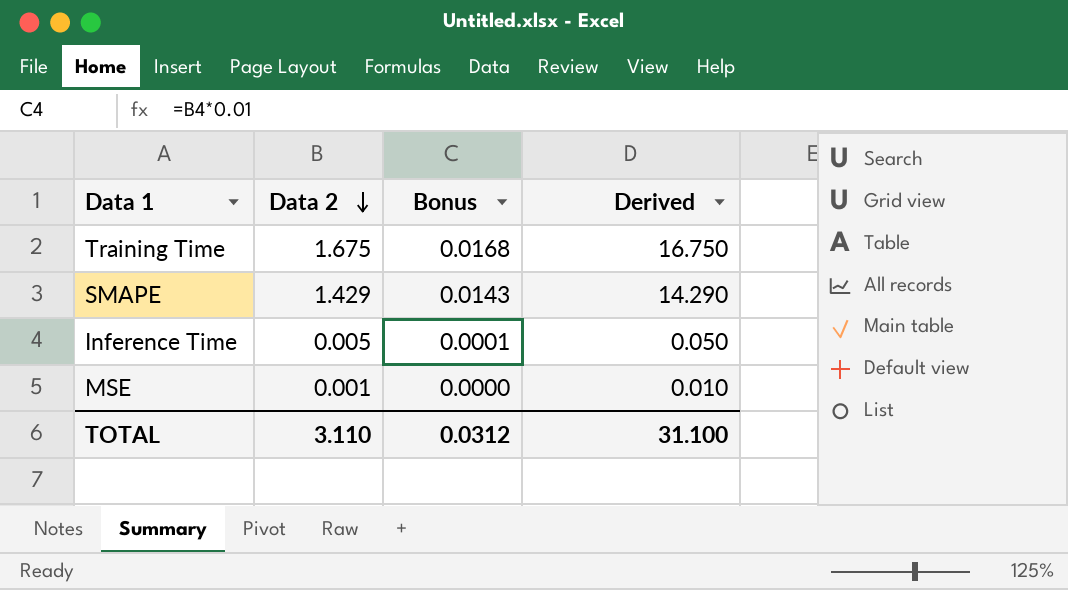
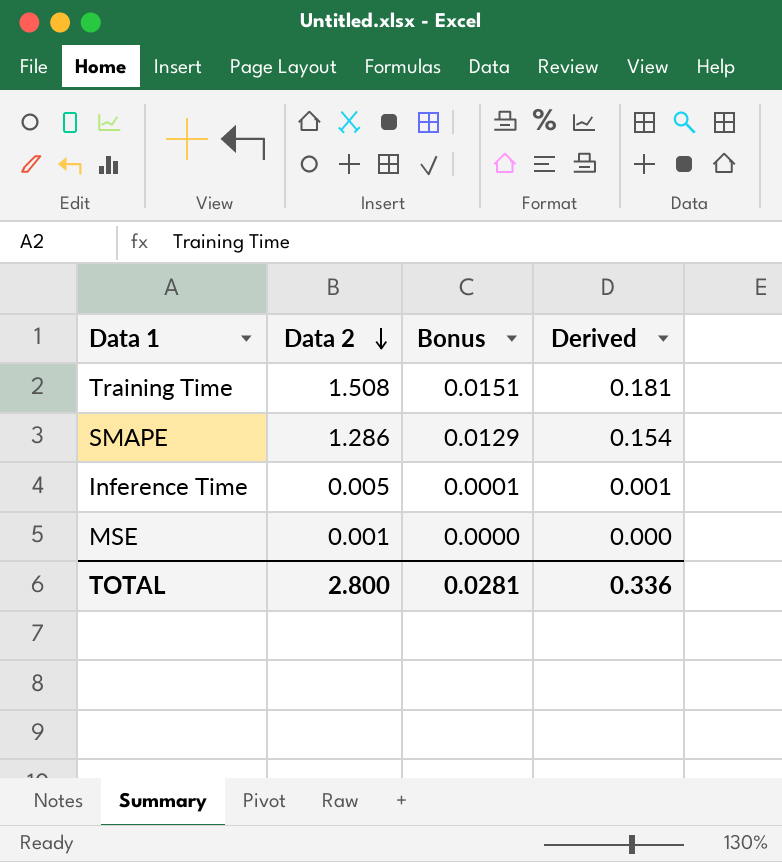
column Derived | formula: [Data 2] * 10 -> [Data 2] * 0.12
Training Time | Data 2: 1.675 -> 1.508
Training Time | Bonus: 0.0168 -> 0.0151
SMAPE | Data 2: 1.429 -> 1.286
SMAPE | Bonus: 0.0143 -> 0.0129
TOTAL | Data 2: 3.110 -> 2.800
TOTAL | Bonus: 0.0312 -> 0.0281
TOTAL | Derived: 31.100 -> 0.336

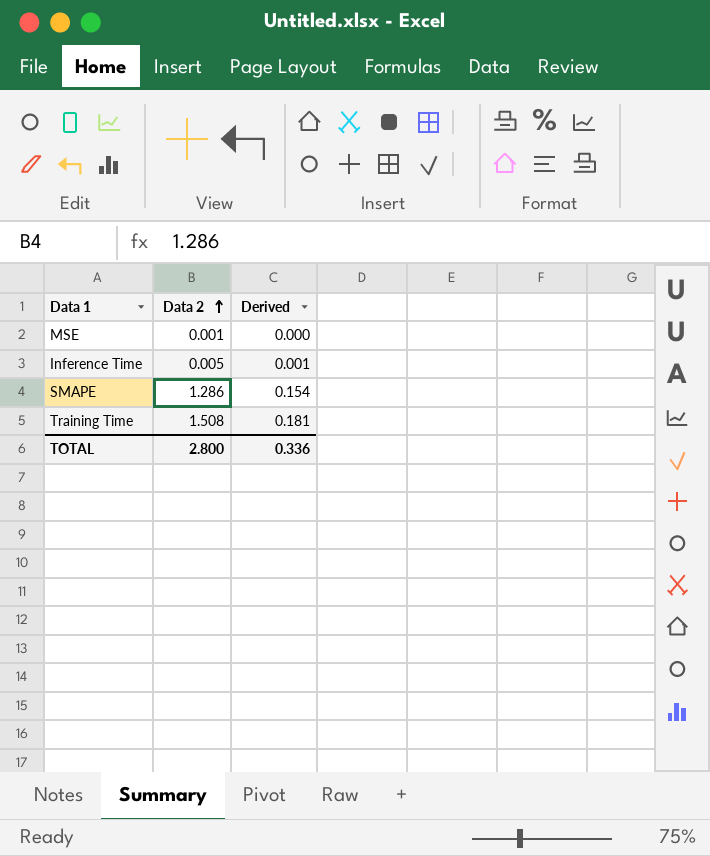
row order: Data 2 descending -> Data 2 ascending
column Bonus | formula: [Data 2] * 0.01 -> none

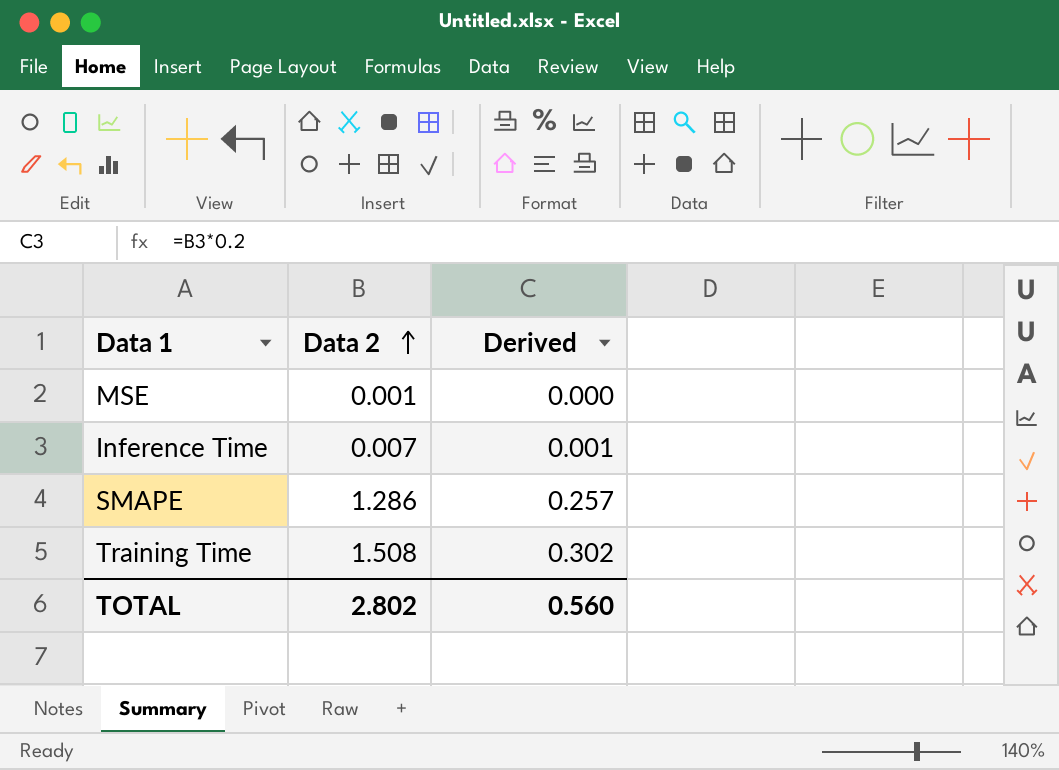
column Derived | formula: [Data 2] * 0.12 -> [Data 2] * 0.2
Inference Time | Data 2: 0.005 -> 0.007
TOTAL | Data 2: 2.800 -> 2.802
TOTAL | Derived: 0.336 -> 0.560

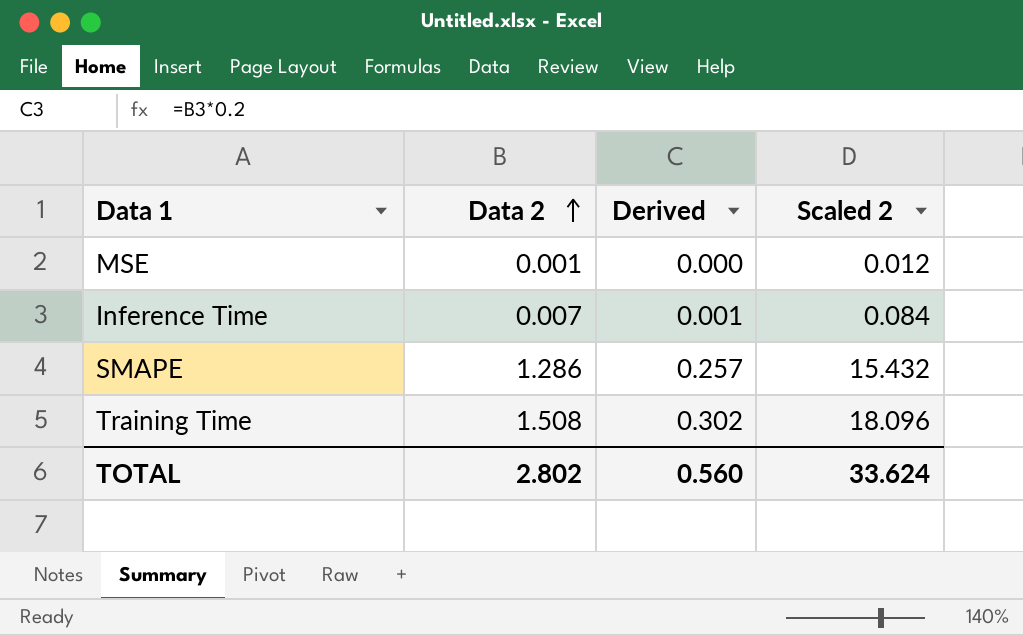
column Scaled 2 | formula: none -> [Data 2] * 12

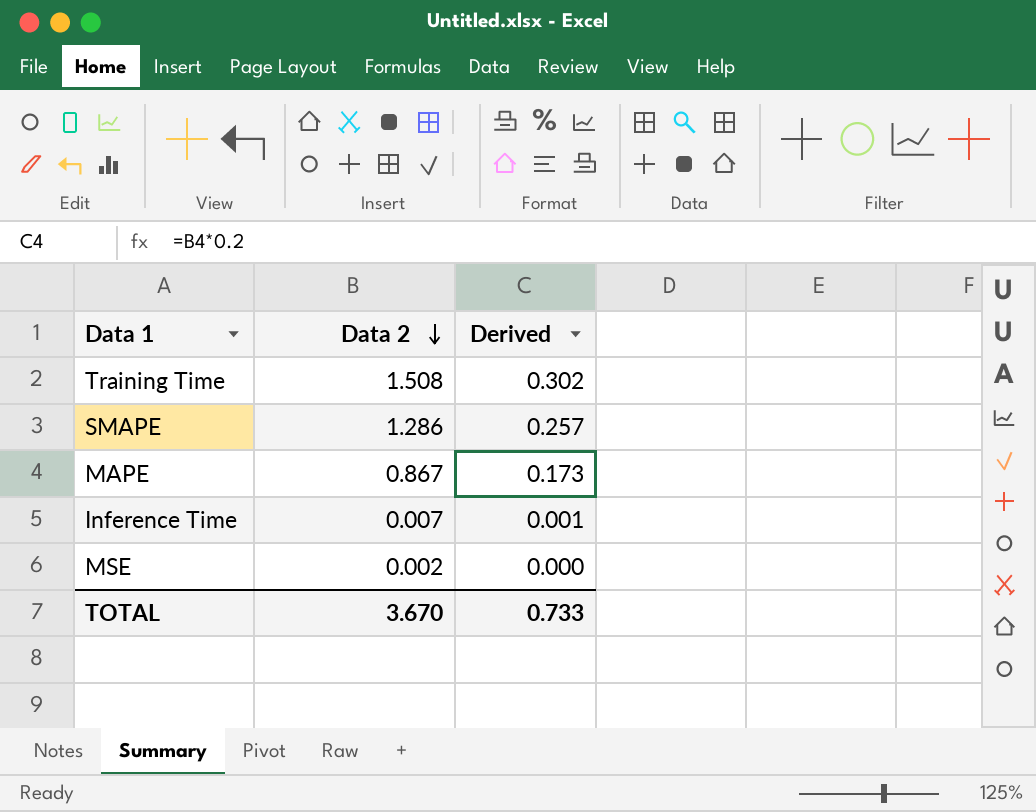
row order: Data 2 ascending -> Data 2 descending
column Scaled 2 | formula: [Data 2] * 12 -> none
row MAPE: none -> 0.867 | 0.173
MSE | Data 2: 0.001 -> 0.002
TOTAL | Data 2: 2.802 -> 3.670
TOTAL | Derived: 0.560 -> 0.733

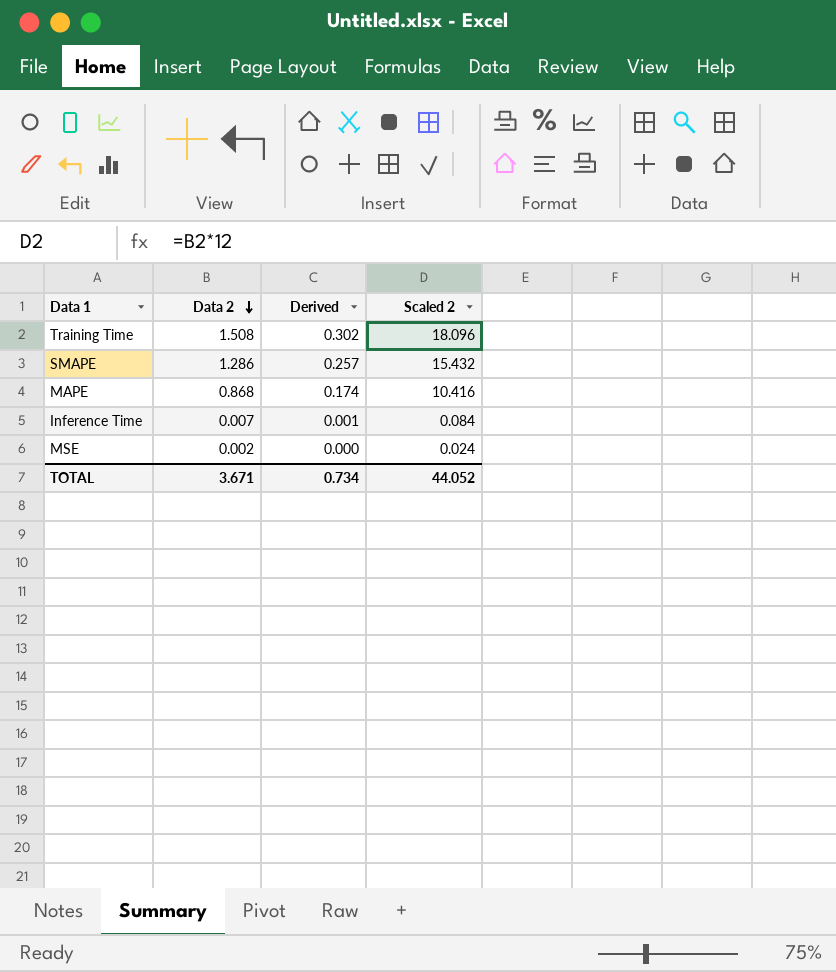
column Scaled 2 | formula: none -> [Data 2] * 12
MAPE | Data 2: 0.867 -> 0.868
MAPE | Derived: 0.173 -> 0.174
TOTAL | Data 2: 3.670 -> 3.671
TOTAL | Derived: 0.733 -> 0.734

